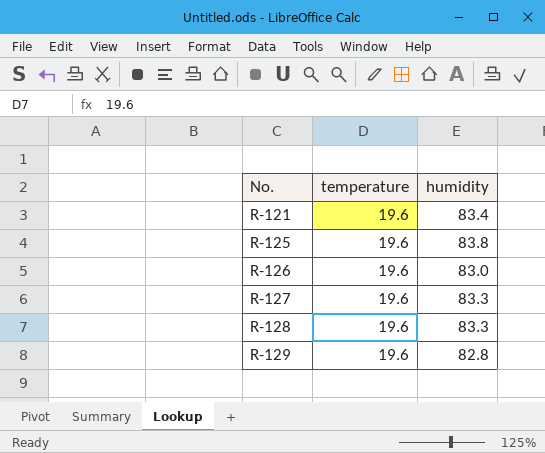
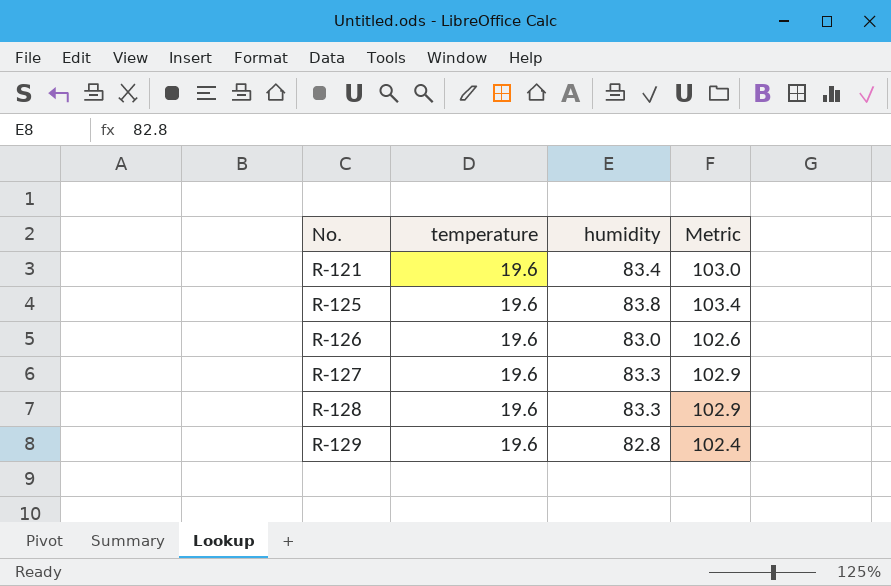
column Metric | formula: none -> [temperature] + [humidity]

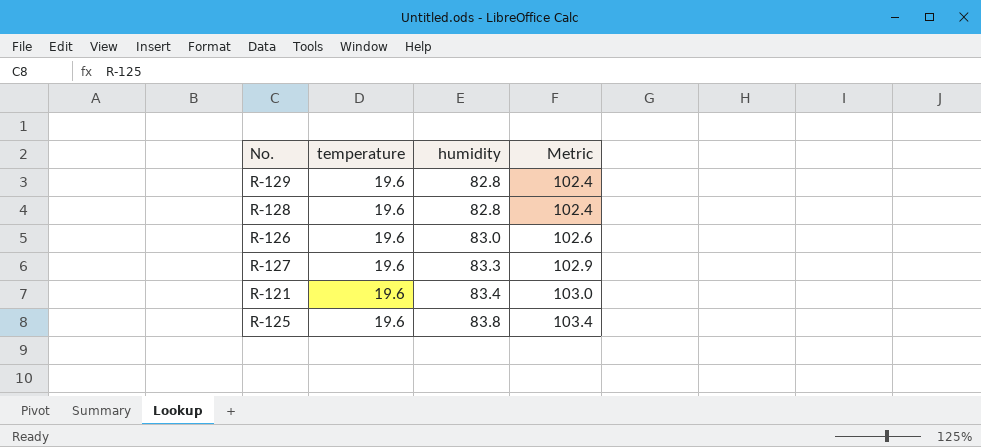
row order: No. ascending -> humidity ascending
R-128 | humidity: 83.3 -> 82.8
R-128 | Metric: 102.9 -> 102.4

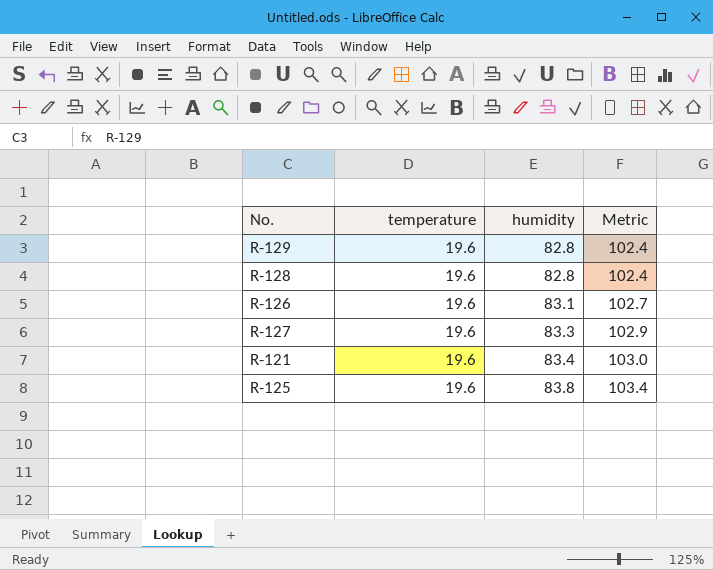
R-126 | humidity: 83.0 -> 83.1
R-126 | Metric: 102.6 -> 102.7

